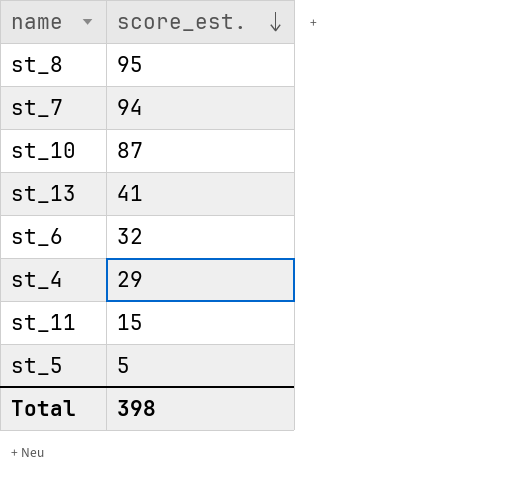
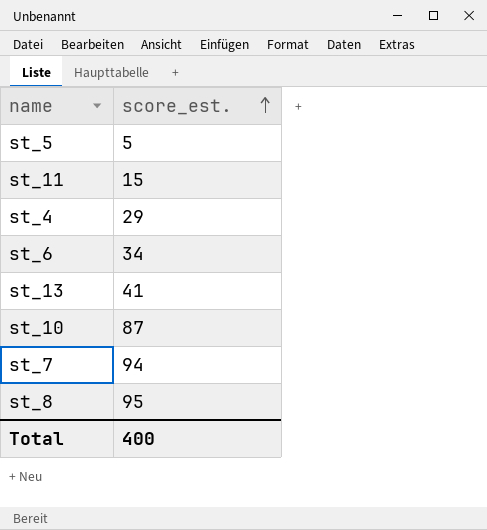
row order: score_est. descending -> score_est. ascending
st_6 | score_est.: 32 -> 34
Total | score_est.: 398 -> 400

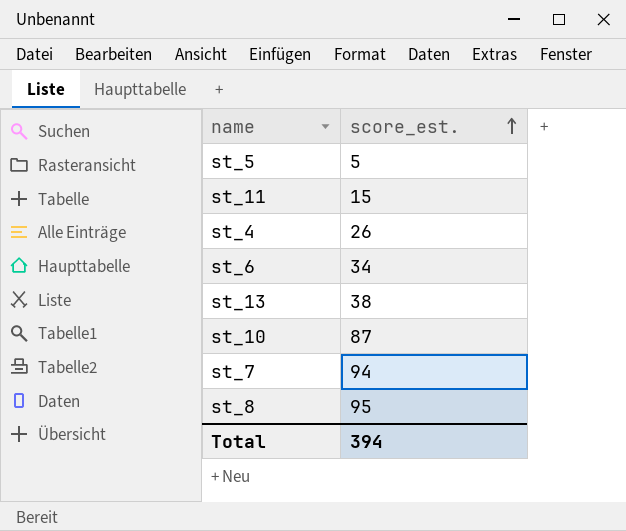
st_4 | score_est.: 29 -> 26
st_13 | score_est.: 41 -> 38
Total | score_est.: 400 -> 394

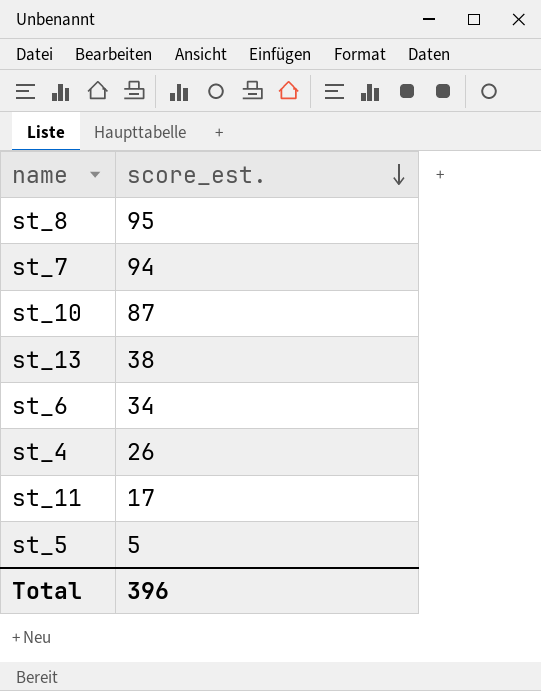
row order: score_est. ascending -> score_est. descending
st_11 | score_est.: 15 -> 17
Total | score_est.: 394 -> 396

